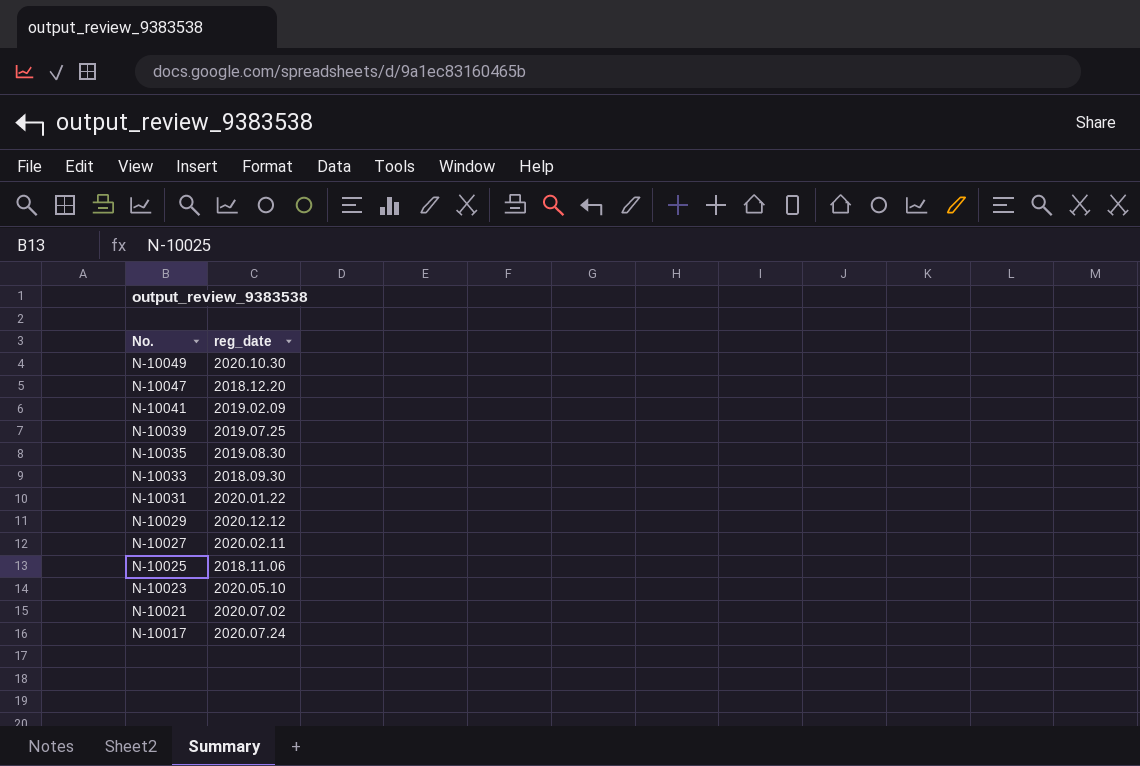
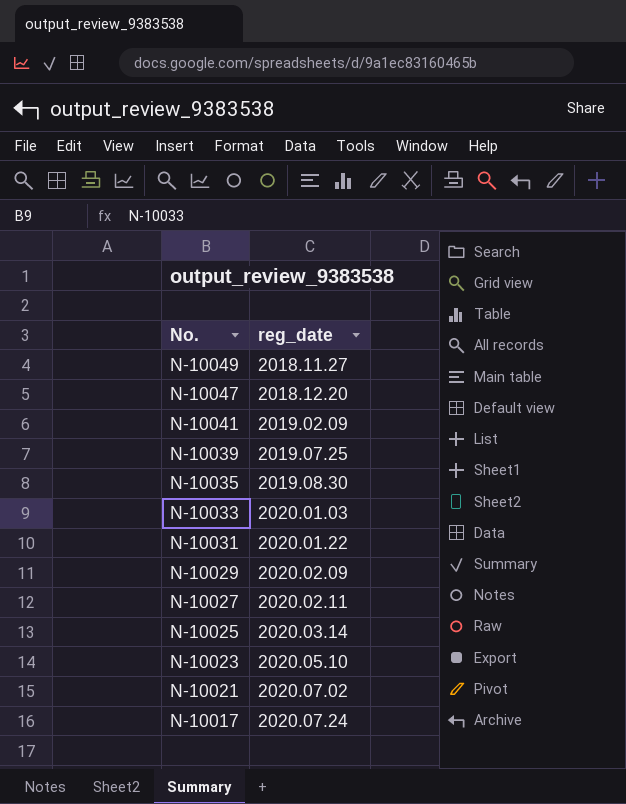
N-10049 | reg_date: 2020.10.30 -> 2018.11.27
N-10033 | reg_date: 2018.09.30 -> 2020.01.03
N-10029 | reg_date: 2020.12.12 -> 2020.02.09
N-10025 | reg_date: 2018.11.06 -> 2020.03.14

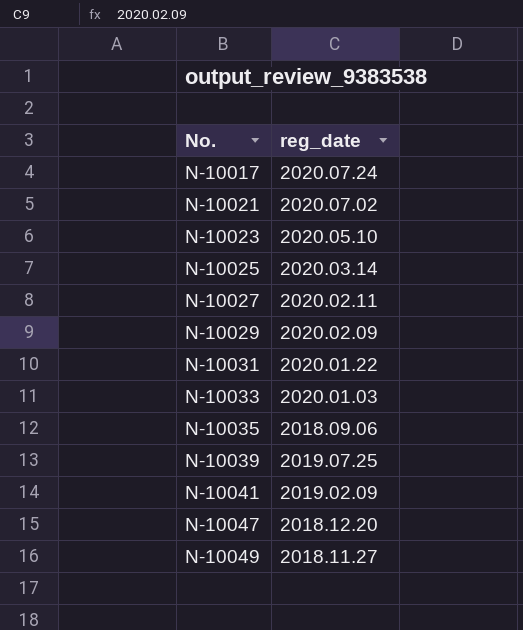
row order: No. descending -> No. ascending
N-10035 | reg_date: 2019.08.30 -> 2018.09.06

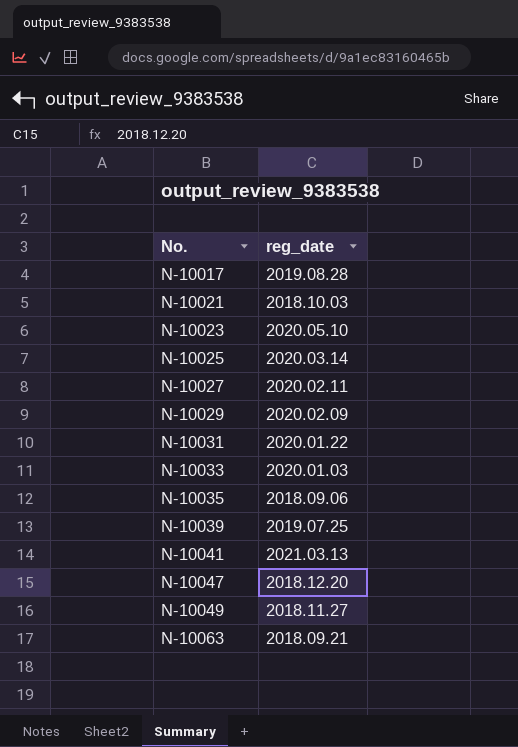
N-10017 | reg_date: 2020.07.24 -> 2019.08.28
N-10021 | reg_date: 2020.07.02 -> 2018.10.03
N-10041 | reg_date: 2019.02.09 -> 2021.03.13
row N-10063: none -> 2018.09.21

